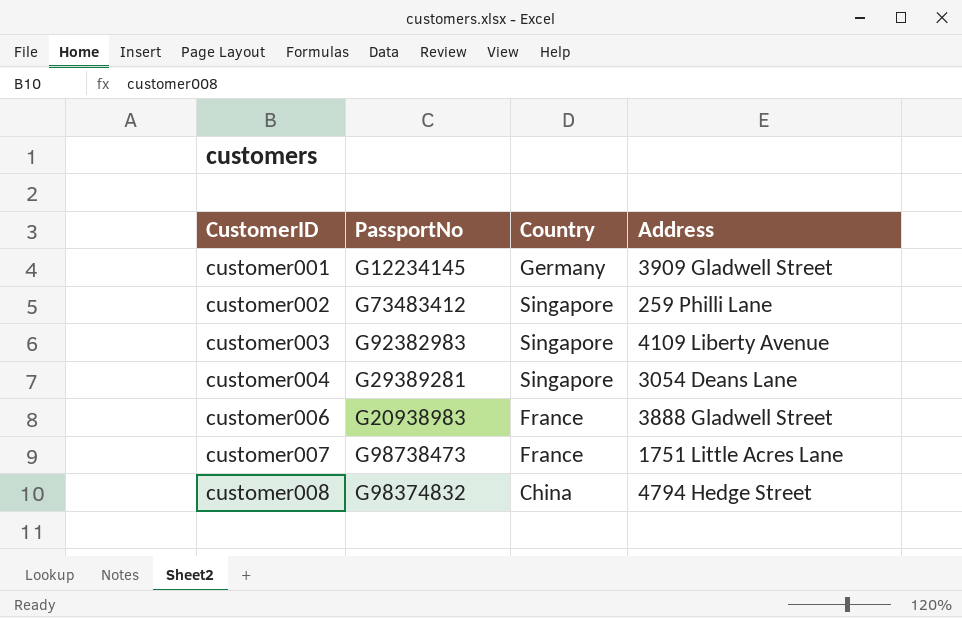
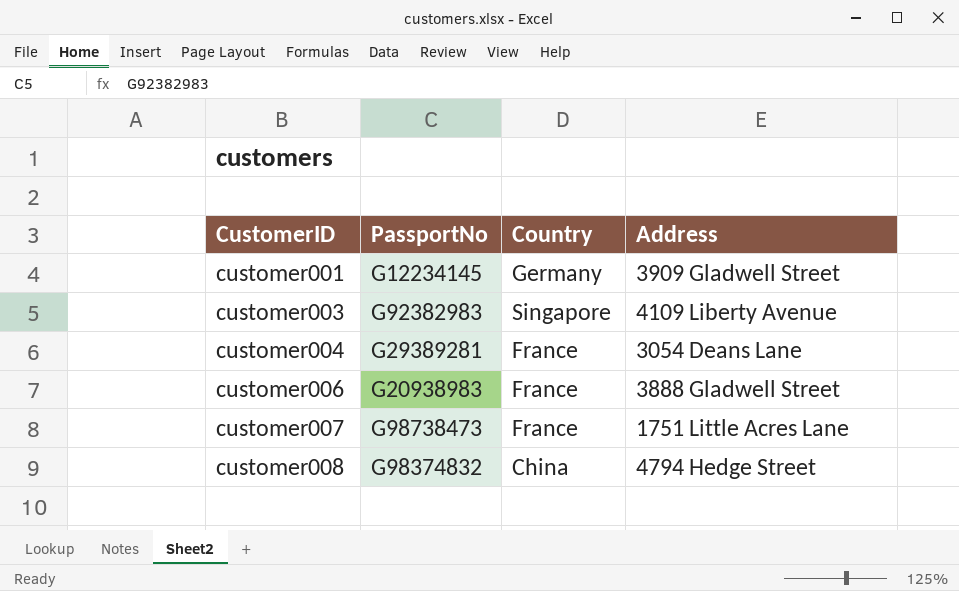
row customer002: G73483412 | Singapore | 259 Philli Lane -> none
customer004 | Country: Singapore -> France

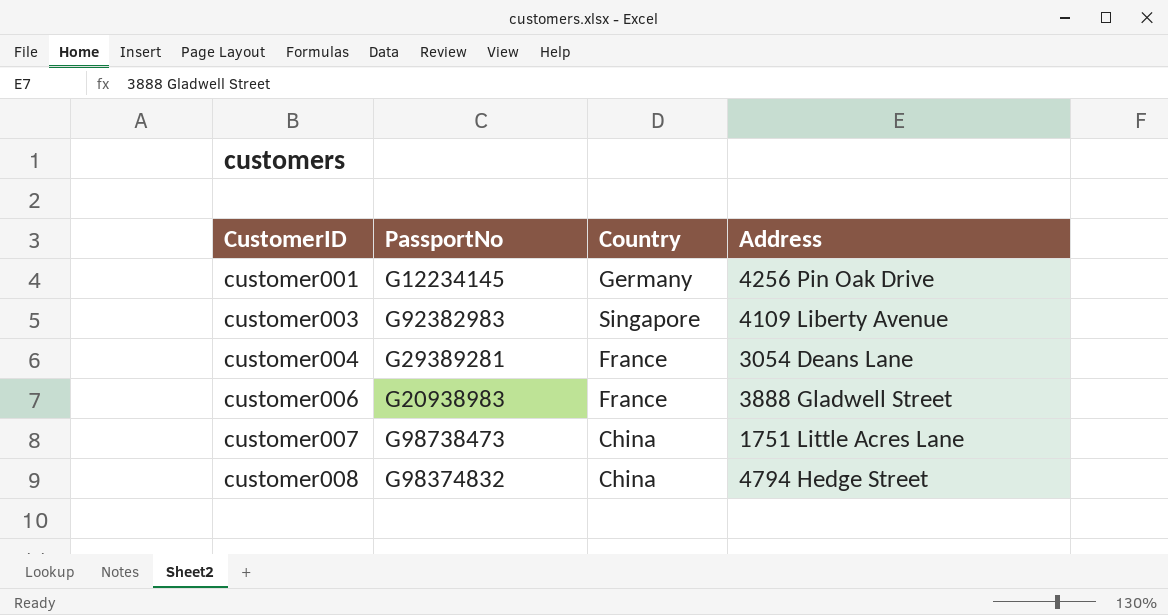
customer001 | Address: 3909 Gladwell Street -> 4256 Pin Oak Drive
customer007 | Country: France -> China

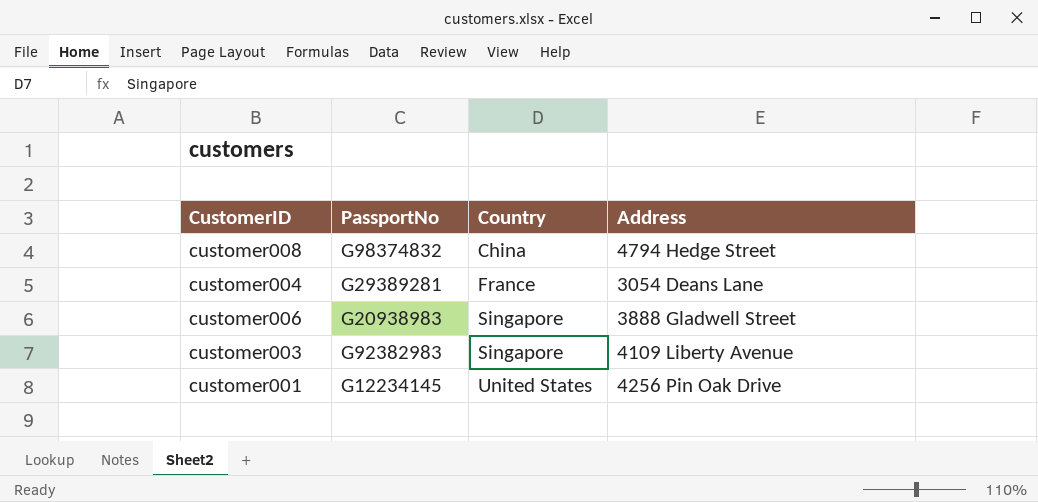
row order: CustomerID ascending -> Country ascending
row customer007: G98738473 | China | 1751 Little Acres Lane -> none
customer006 | Country: France -> Singapore
customer001 | Country: Germany -> United States

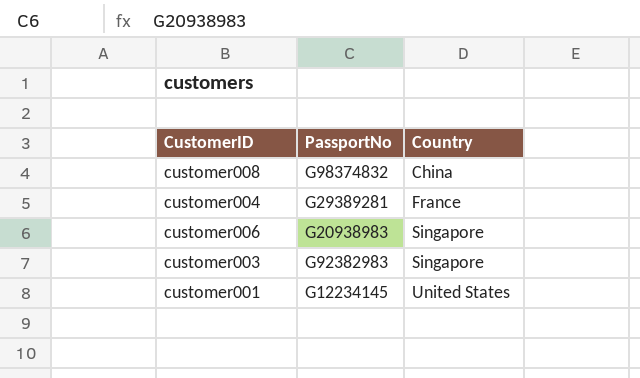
column Address | position: 4 -> none

